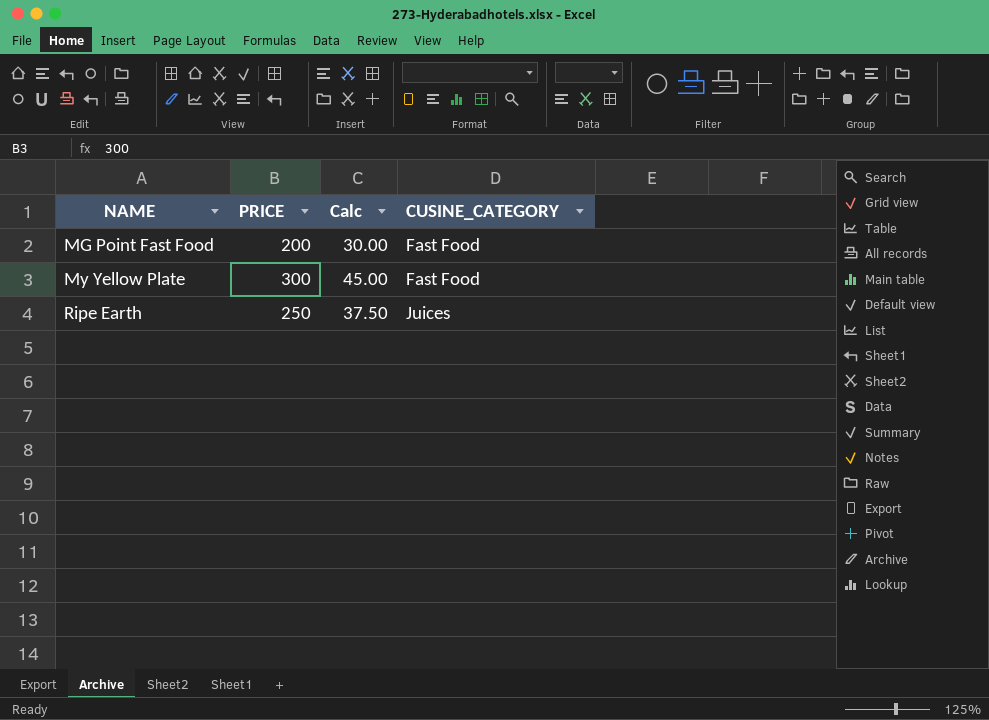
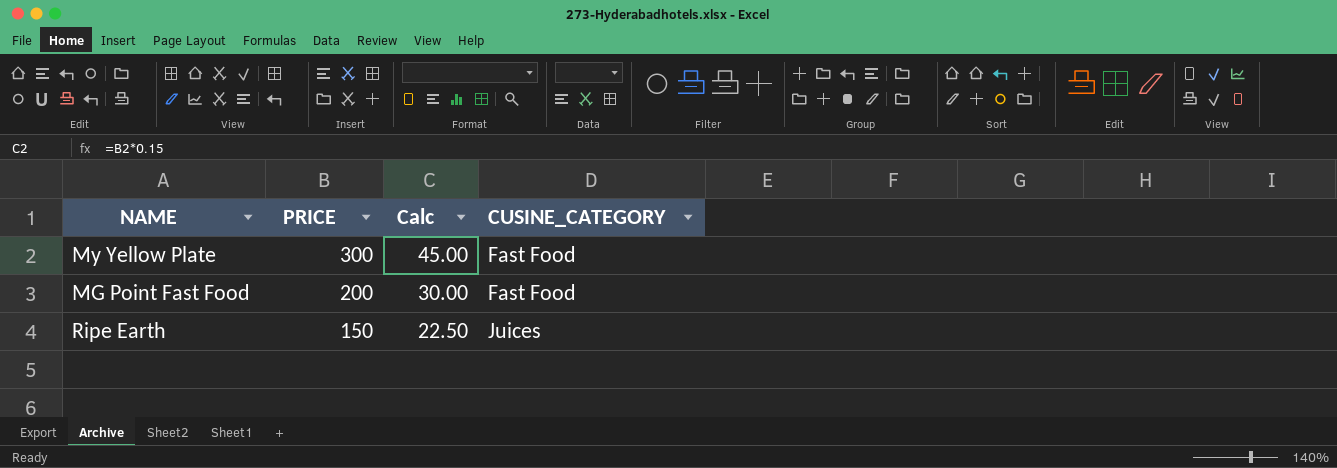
row order: NAME ascending -> PRICE descending
Ripe Earth | PRICE: 250 -> 150
Ripe Earth | Calc: 37.50 -> 22.50

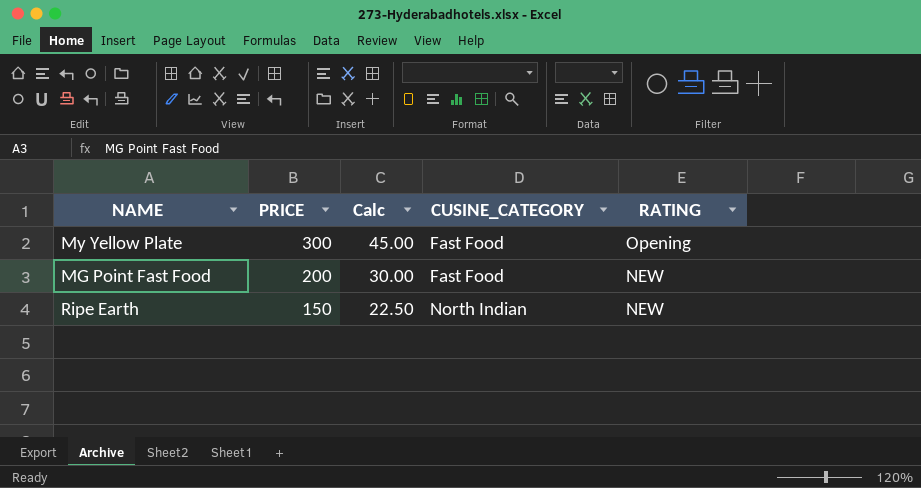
column RATING | position: none -> 5
Ripe Earth | CUSINE_CATEGORY: Juices -> North Indian

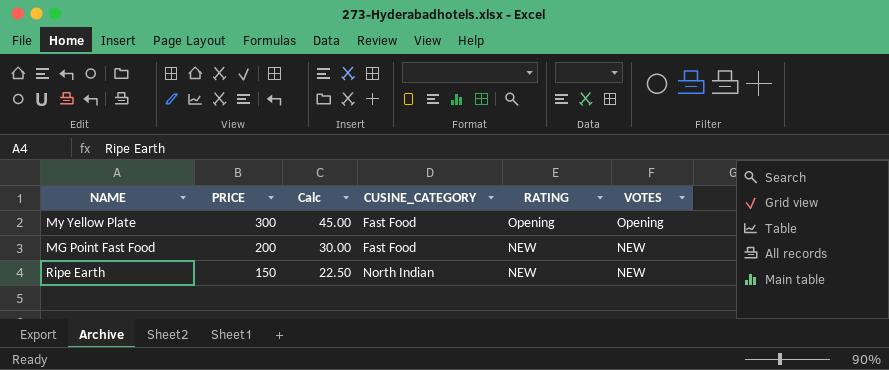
column VOTES | position: none -> 6

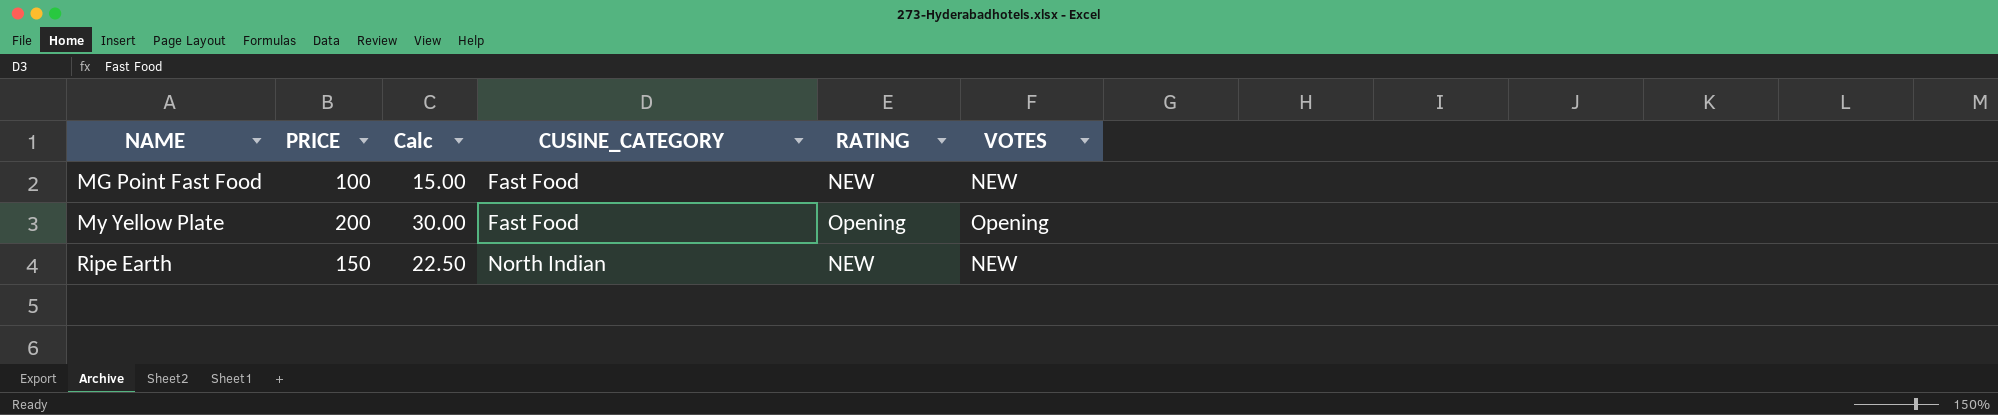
row order: PRICE descending -> NAME ascending
MG Point Fast Food | PRICE: 200 -> 100
MG Point Fast Food | Calc: 30.00 -> 15.00
My Yellow Plate | PRICE: 300 -> 200
My Yellow Plate | Calc: 45.00 -> 30.00

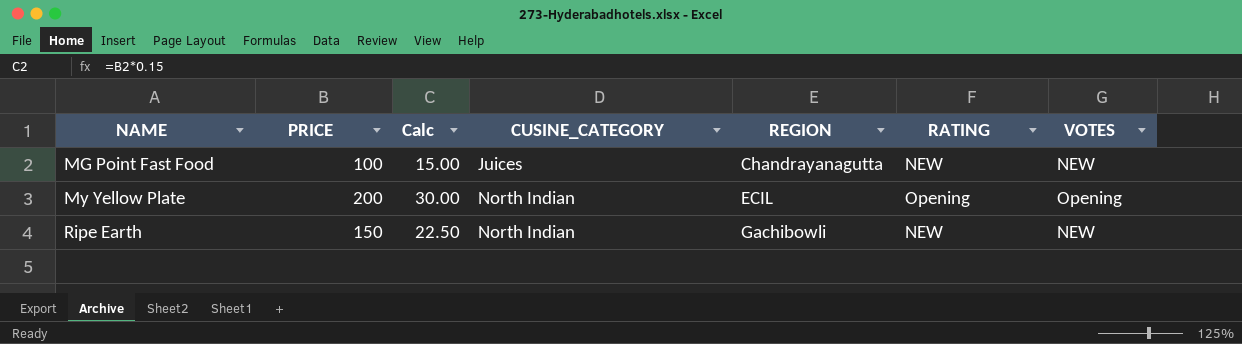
column REGION | position: none -> 5
MG Point Fast Food | CUSINE_CATEGORY: Fast Food -> Juices
My Yellow Plate | CUSINE_CATEGORY: Fast Food -> North Indian

